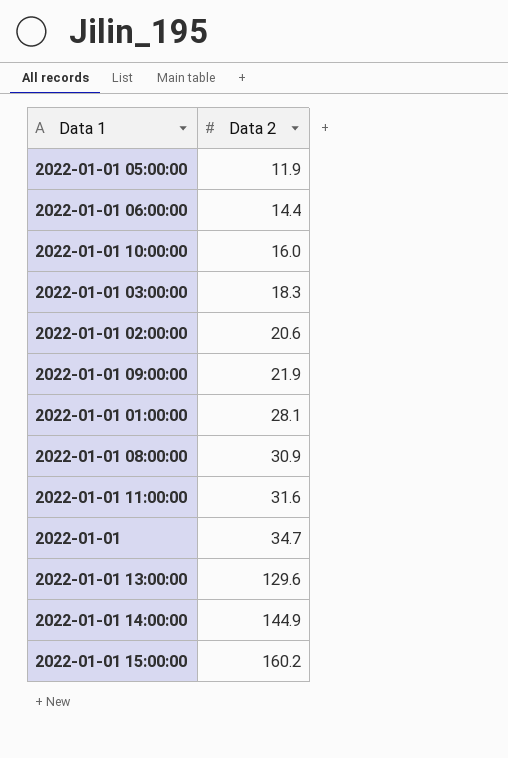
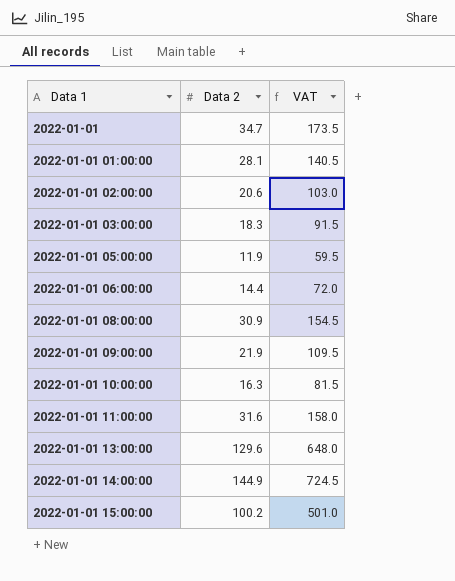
row order: Data 2 ascending -> Data 1 ascending
column VAT | formula: none -> [Data 2] * 5
2022-01-01 10:00:00 | Data 2: 16.0 -> 16.3
2022-01-01 15:00:00 | Data 2: 160.2 -> 100.2

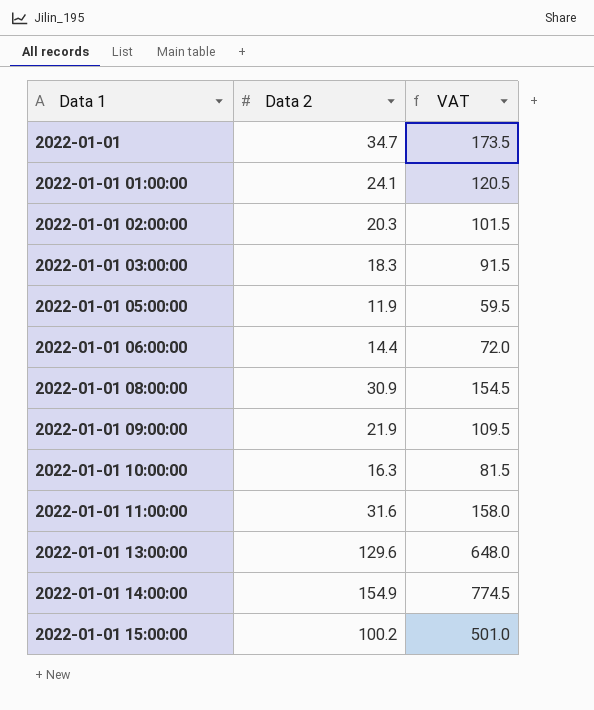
2022-01-01 01:00:00 | Data 2: 28.1 -> 24.1
2022-01-01 01:00:00 | VAT: 140.5 -> 120.5
2022-01-01 02:00:00 | Data 2: 20.6 -> 20.3
2022-01-01 02:00:00 | VAT: 103.0 -> 101.5
2022-01-01 14:00:00 | Data 2: 144.9 -> 154.9
2022-01-01 14:00:00 | VAT: 724.5 -> 774.5

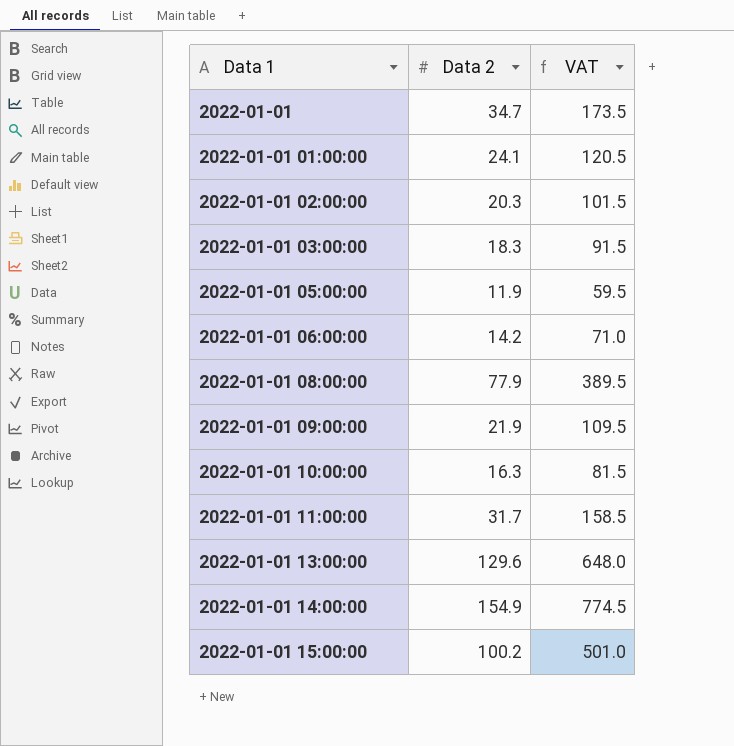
2022-01-01 06:00:00 | Data 2: 14.4 -> 14.2
2022-01-01 06:00:00 | VAT: 72.0 -> 71.0
2022-01-01 08:00:00 | Data 2: 30.9 -> 77.9
2022-01-01 08:00:00 | VAT: 154.5 -> 389.5
2022-01-01 11:00:00 | Data 2: 31.6 -> 31.7
2022-01-01 11:00:00 | VAT: 158.0 -> 158.5

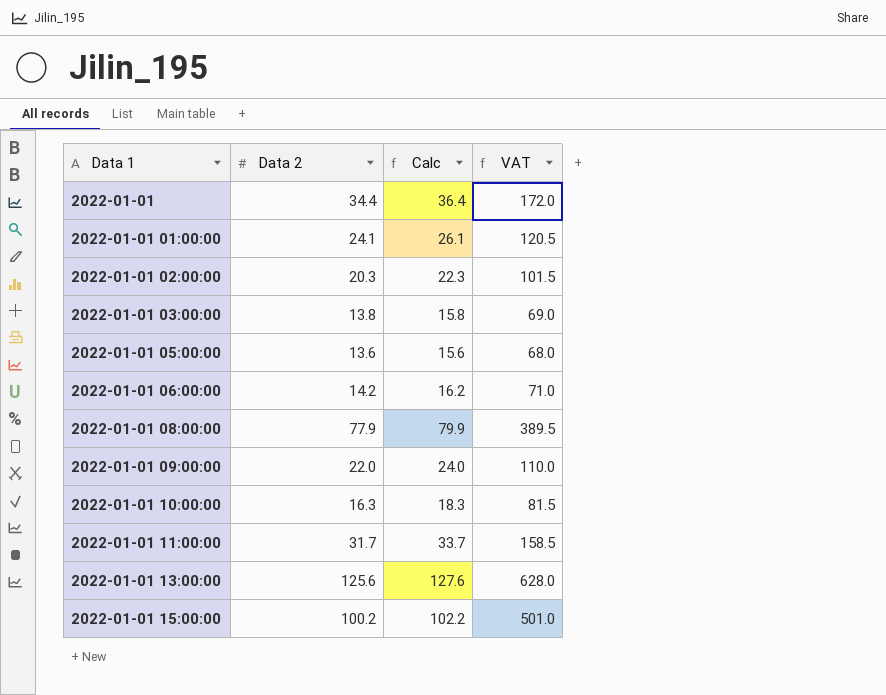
column Calc | formula: none -> [Data 2] + 2
row 2022-01-01 14:00:00: 154.9 | 774.5 -> none
2022-01-01 | Data 2: 34.7 -> 34.4
2022-01-01 | VAT: 173.5 -> 172.0
2022-01-01 03:00:00 | Data 2: 18.3 -> 13.8
2022-01-01 03:00:00 | VAT: 91.5 -> 69.0
2022-01-01 05:00:00 | Data 2: 11.9 -> 13.6
2022-01-01 05:00:00 | VAT: 59.5 -> 68.0
2022-01-01 09:00:00 | Data 2: 21.9 -> 22.0
2022-01-01 09:00:00 | VAT: 109.5 -> 110.0
2022-01-01 13:00:00 | Data 2: 129.6 -> 125.6
2022-01-01 13:00:00 | VAT: 648.0 -> 628.0

